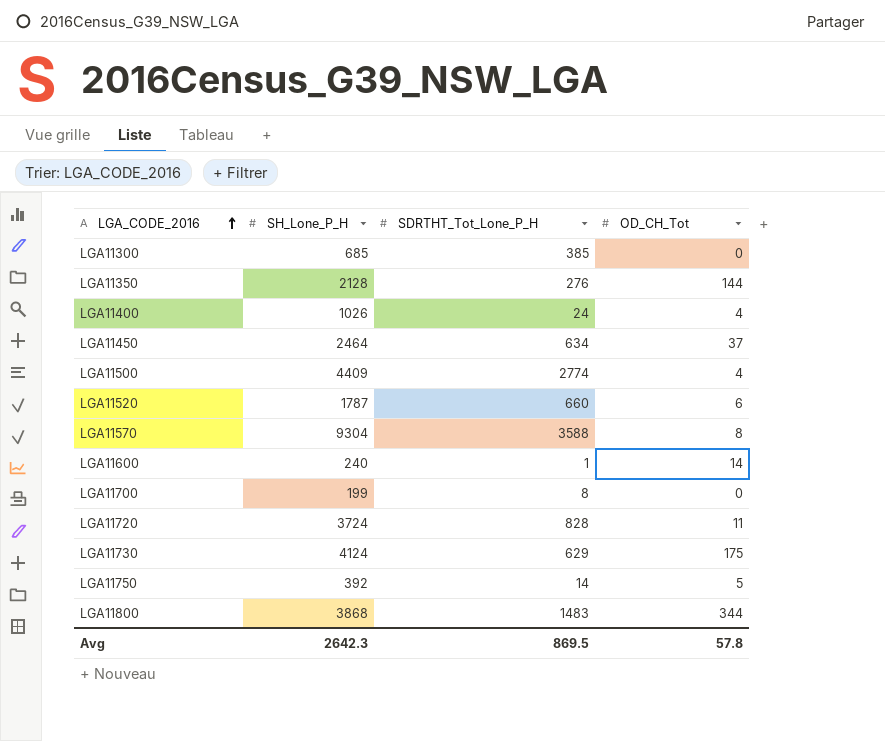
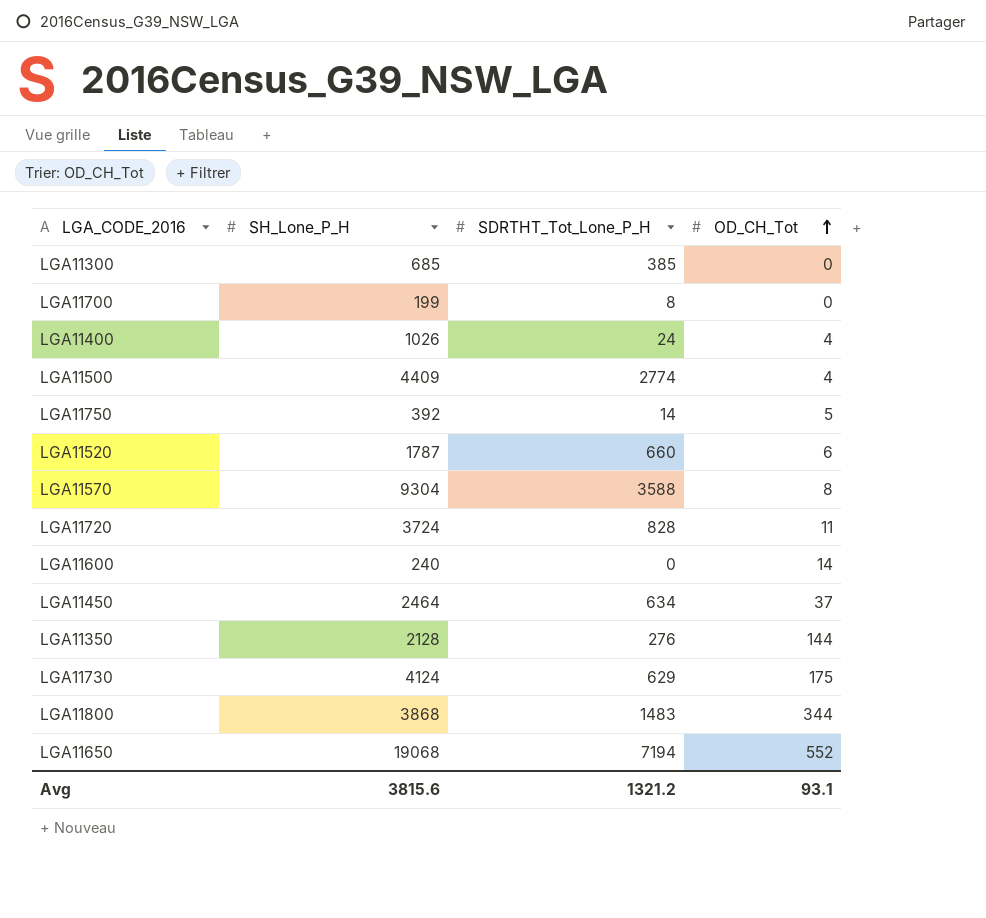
row order: LGA_CODE_2016 ascending -> OD_CH_Tot ascending
LGA11600 | SDRTHT_Tot_Lone_P_H: 1 -> 0
row LGA11650: none -> 19068 | 7194 | 552
Avg | SH_Lone_P_H: 2642.3 -> 3815.6
Avg | SDRTHT_Tot_Lone_P_H: 869.5 -> 1321.2
Avg | OD_CH_Tot: 57.8 -> 93.1

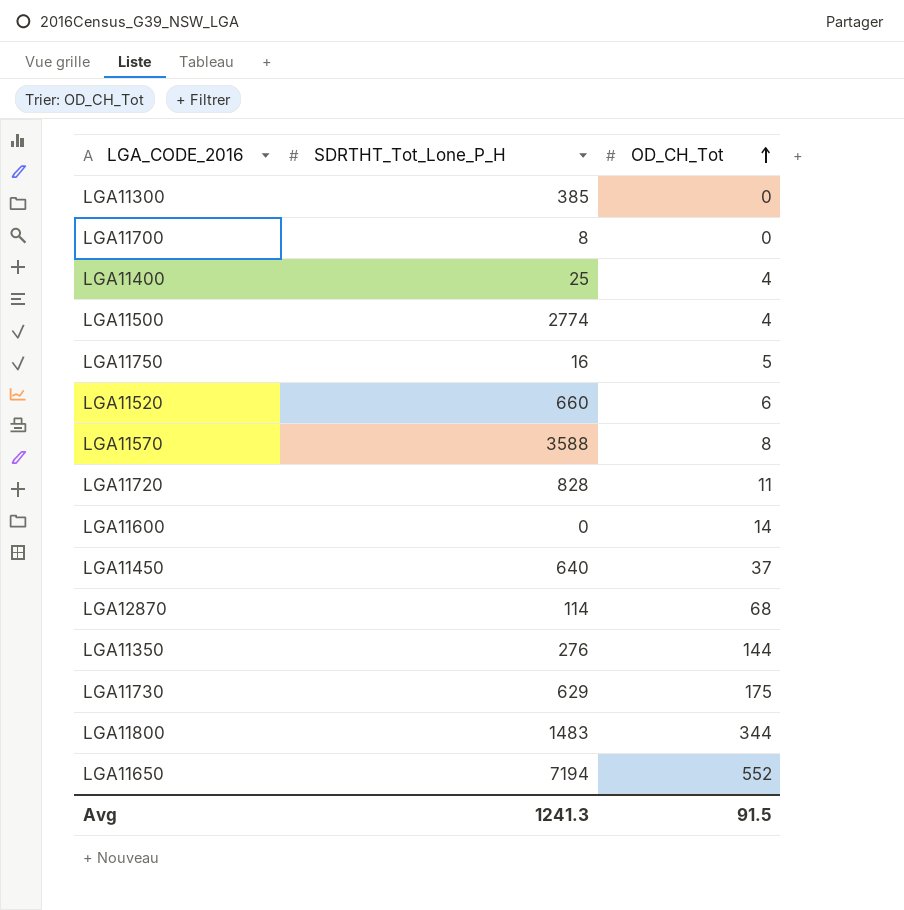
column SH_Lone_P_H | position: 2 -> none
LGA11400 | SDRTHT_Tot_Lone_P_H: 24 -> 25
LGA11750 | SDRTHT_Tot_Lone_P_H: 14 -> 16
LGA11450 | SDRTHT_Tot_Lone_P_H: 634 -> 640
row LGA12870: none -> 114 | 68
Avg | SDRTHT_Tot_Lone_P_H: 1321.2 -> 1241.3
Avg | OD_CH_Tot: 93.1 -> 91.5

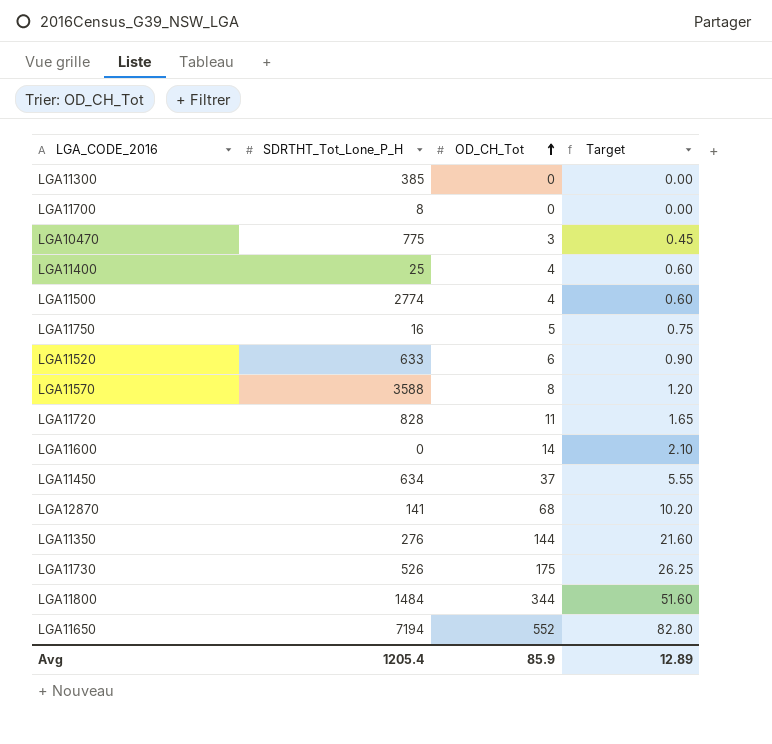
column Target | formula: none -> [OD_CH_Tot] * 0.15
row LGA10470: none -> 775 | 3 | 0.45
LGA11520 | SDRTHT_Tot_Lone_P_H: 660 -> 633
LGA11450 | SDRTHT_Tot_Lone_P_H: 640 -> 634
LGA12870 | SDRTHT_Tot_Lone_P_H: 114 -> 141
LGA11730 | SDRTHT_Tot_Lone_P_H: 629 -> 526
LGA11800 | SDRTHT_Tot_Lone_P_H: 1483 -> 1484
Avg | SDRTHT_Tot_Lone_P_H: 1241.3 -> 1205.4
Avg | OD_CH_Tot: 91.5 -> 85.9

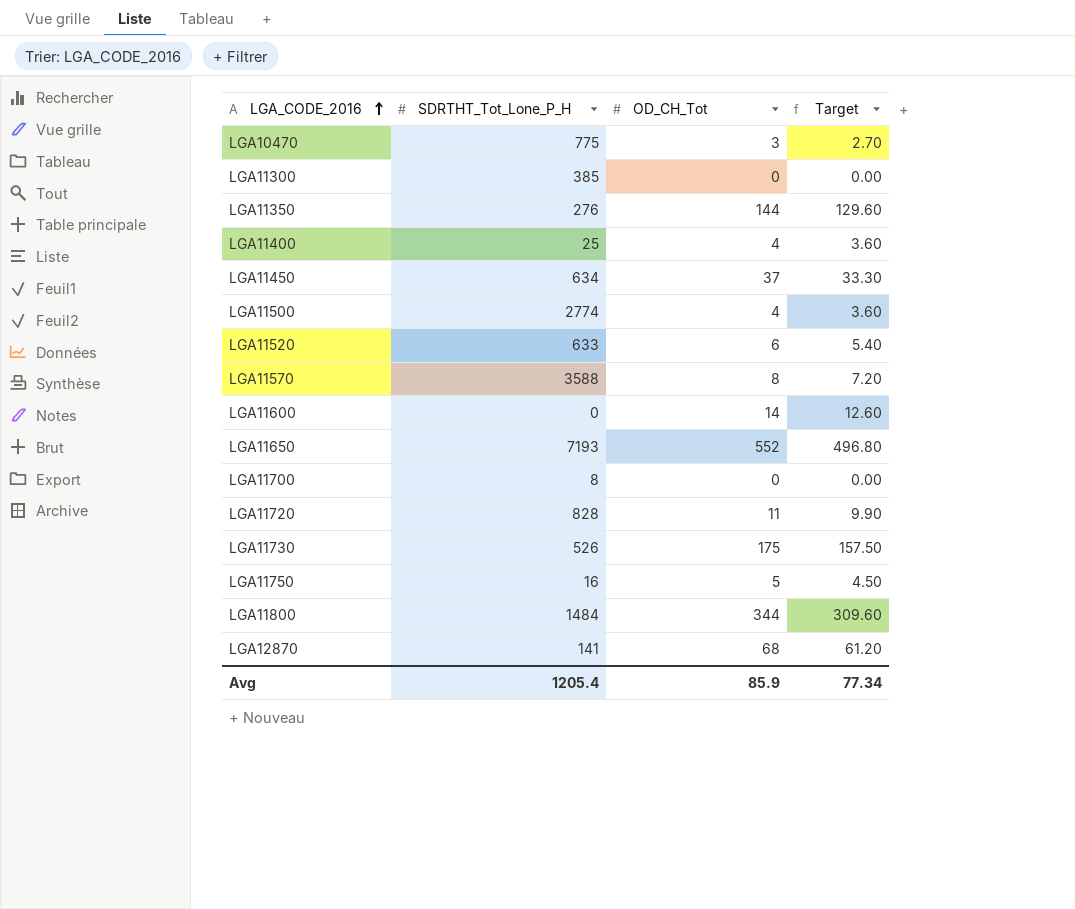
row order: OD_CH_Tot ascending -> LGA_CODE_2016 ascending
column Target | formula: [OD_CH_Tot] * 0.15 -> [OD_CH_Tot] * 0.9
LGA11650 | SDRTHT_Tot_Lone_P_H: 7194 -> 7193
Avg | Target: 12.89 -> 77.34

